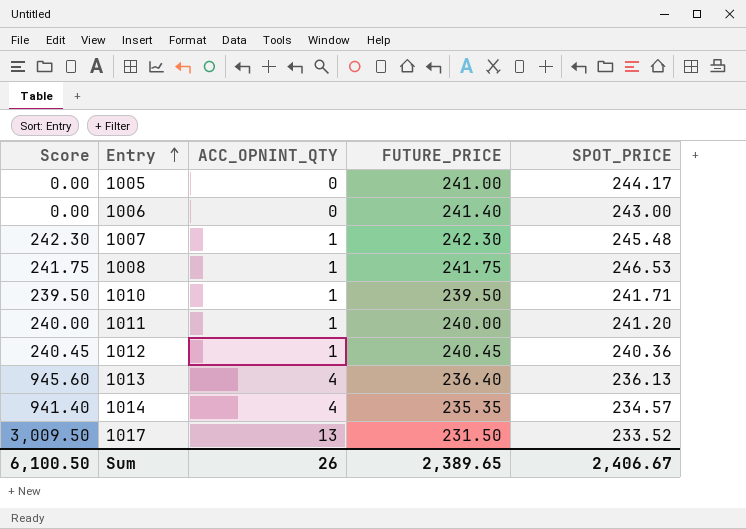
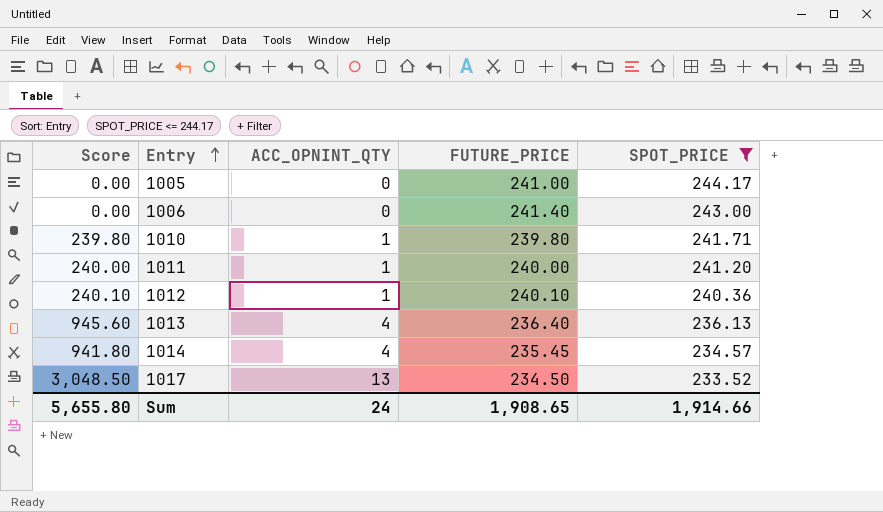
filter: none -> SPOT_PRICE <= 244.17
1010 | Score: 239.50 -> 239.80
1010 | FUTURE_PRICE: 239.50 -> 239.80
1012 | Score: 240.45 -> 240.10
1012 | FUTURE_PRICE: 240.45 -> 240.10
1014 | Score: 941.40 -> 941.80
1014 | FUTURE_PRICE: 235.35 -> 235.45
1017 | Score: 3,009.50 -> 3,048.50
1017 | FUTURE_PRICE: 231.50 -> 234.50
Sum | Score: 6,100.50 -> 5,655.80
Sum | ACC_OPNINT_QTY: 26 -> 24
Sum | FUTURE_PRICE: 2,389.65 -> 1,908.65
Sum | SPOT_PRICE: 2,406.67 -> 1,914.66

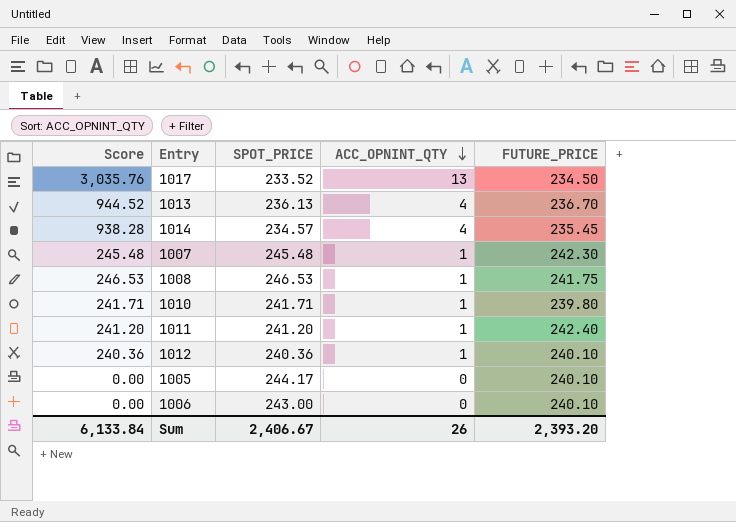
filter: SPOT_PRICE <= 244.17 -> none
row order: Entry ascending -> ACC_OPNINT_QTY descending
column Score | formula: [ACC_OPNINT_QTY] * [FUTURE_PRICE] -> [SPOT_PRICE] * [ACC_OPNINT_QTY]
column SPOT_PRICE | position: 5 -> 3
1013 | FUTURE_PRICE: 236.40 -> 236.70
1011 | FUTURE_PRICE: 240.00 -> 242.40
1005 | FUTURE_PRICE: 241.00 -> 240.10
1006 | FUTURE_PRICE: 241.40 -> 240.10
Sum | Score: 5,655.80 -> 6,133.84
Sum | SPOT_PRICE: 1,914.66 -> 2,406.67
Sum | ACC_OPNINT_QTY: 24 -> 26
Sum | FUTURE_PRICE: 1,908.65 -> 2,393.20

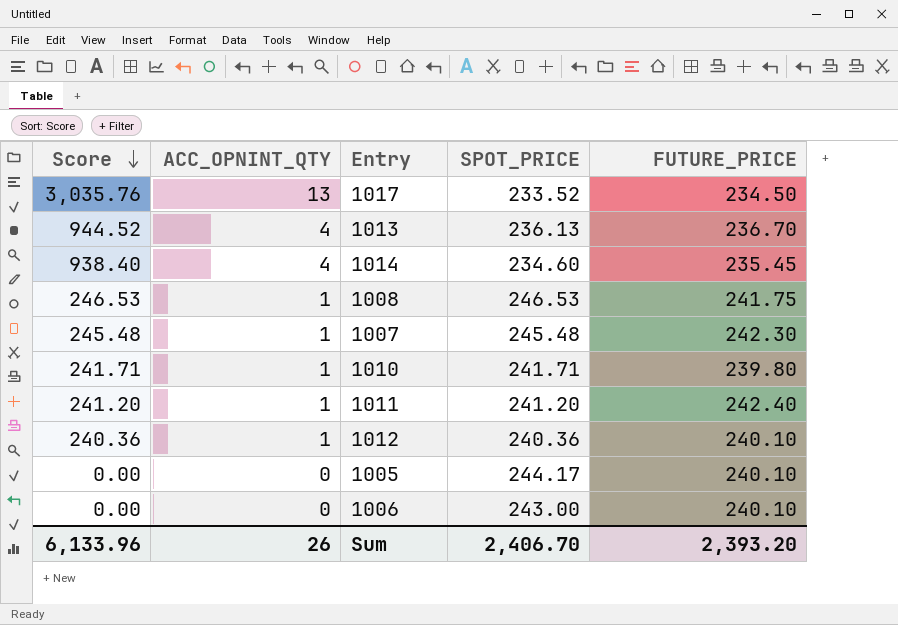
row order: ACC_OPNINT_QTY descending -> Score descending
column ACC_OPNINT_QTY | position: 4 -> 2
1014 | Score: 938.28 -> 938.40
1014 | SPOT_PRICE: 234.57 -> 234.60
Sum | Score: 6,133.84 -> 6,133.96
Sum | SPOT_PRICE: 2,406.67 -> 2,406.70

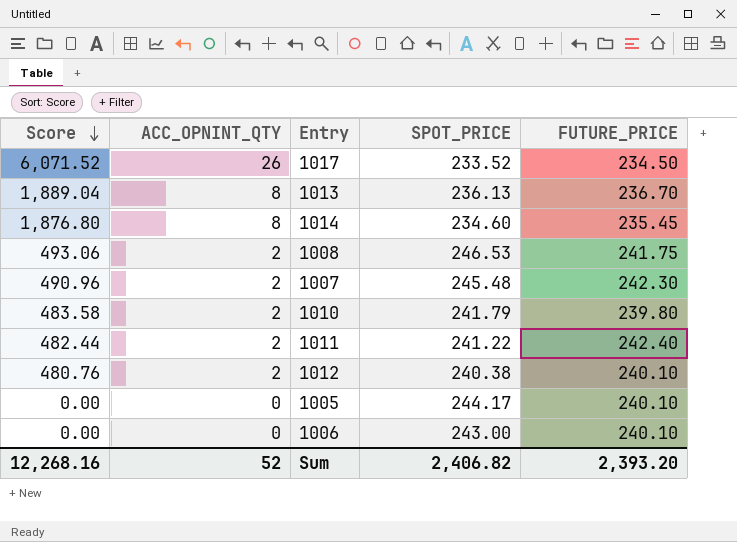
1017 | Score: 3,035.76 -> 6,071.52
1017 | ACC_OPNINT_QTY: 13 -> 26
1013 | Score: 944.52 -> 1,889.04
1013 | ACC_OPNINT_QTY: 4 -> 8
1014 | Score: 938.40 -> 1,876.80
1014 | ACC_OPNINT_QTY: 4 -> 8
1008 | Score: 246.53 -> 493.06
1008 | ACC_OPNINT_QTY: 1 -> 2
1007 | Score: 245.48 -> 490.96
1007 | ACC_OPNINT_QTY: 1 -> 2
1010 | Score: 241.71 -> 483.58
1010 | ACC_OPNINT_QTY: 1 -> 2
1010 | SPOT_PRICE: 241.71 -> 241.79
1011 | Score: 241.20 -> 482.44
1011 | ACC_OPNINT_QTY: 1 -> 2
1011 | SPOT_PRICE: 241.20 -> 241.22
1012 | Score: 240.36 -> 480.76
1012 | ACC_OPNINT_QTY: 1 -> 2
1012 | SPOT_PRICE: 240.36 -> 240.38
Sum | Score: 6,133.96 -> 12,268.16
Sum | ACC_OPNINT_QTY: 26 -> 52
Sum | SPOT_PRICE: 2,406.70 -> 2,406.82

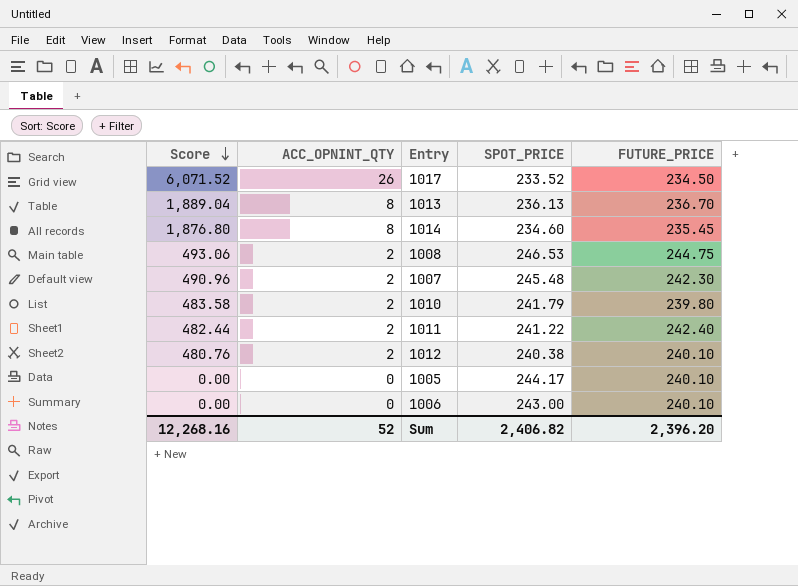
1008 | FUTURE_PRICE: 241.75 -> 244.75
Sum | FUTURE_PRICE: 2,393.20 -> 2,396.20

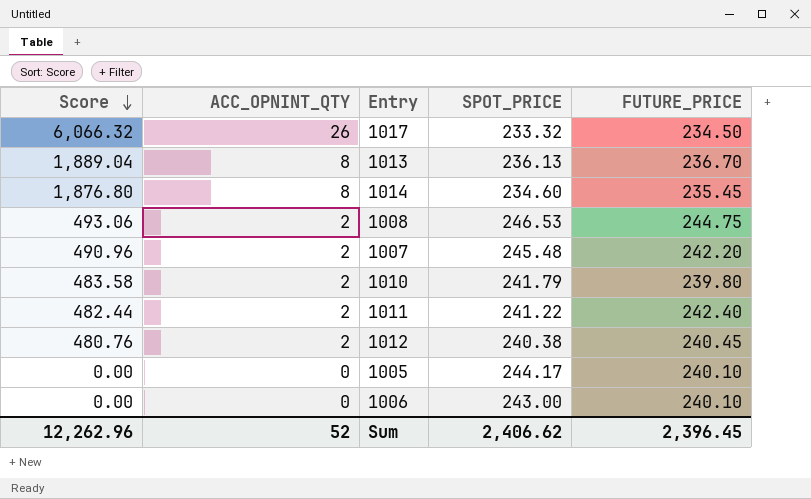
1017 | Score: 6,071.52 -> 6,066.32
1017 | SPOT_PRICE: 233.52 -> 233.32
1007 | FUTURE_PRICE: 242.30 -> 242.20
1012 | FUTURE_PRICE: 240.10 -> 240.45
Sum | Score: 12,268.16 -> 12,262.96
Sum | SPOT_PRICE: 2,406.82 -> 2,406.62
Sum | FUTURE_PRICE: 2,396.20 -> 2,396.45

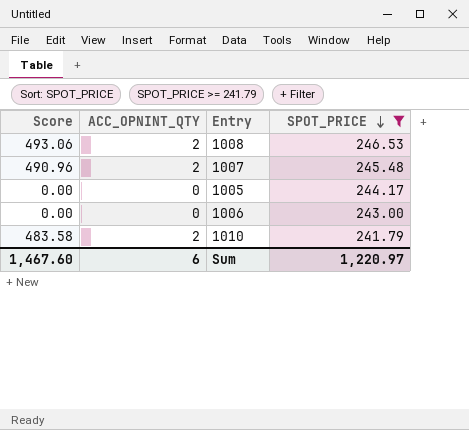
filter: none -> SPOT_PRICE >= 241.79
row order: Score descending -> SPOT_PRICE descending
column FUTURE_PRICE | position: 5 -> none
Sum | Score: 12,262.96 -> 1,467.60
Sum | ACC_OPNINT_QTY: 52 -> 6
Sum | SPOT_PRICE: 2,406.62 -> 1,220.97

